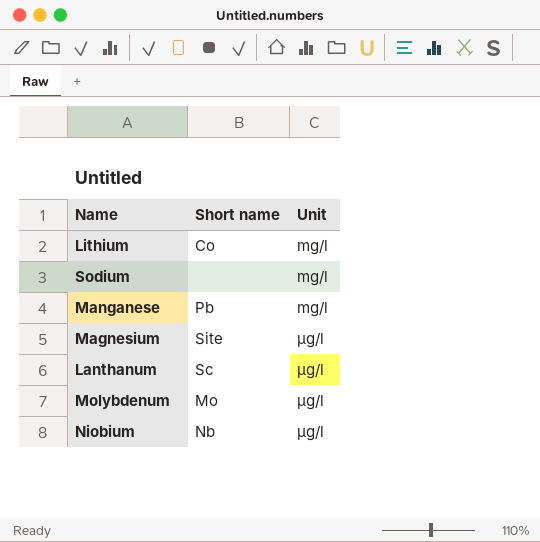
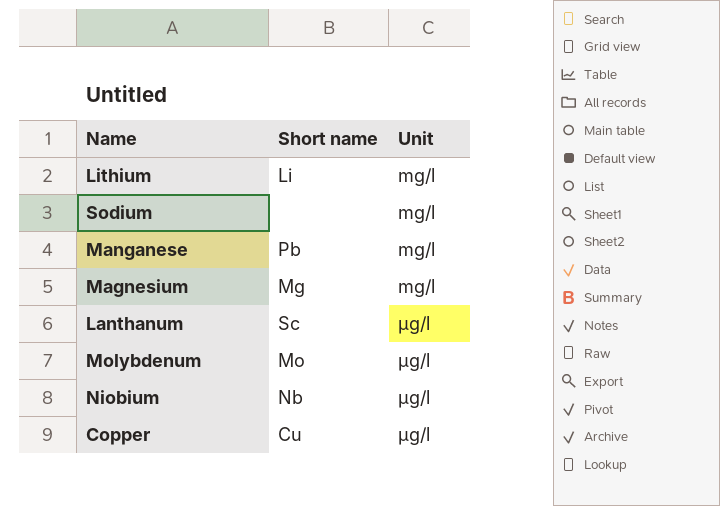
Lithium | Short name: Co -> Li
Magnesium | Short name: Site -> Mg
Magnesium | Unit: µg/l -> mg/l
row Copper: none -> Cu | µg/l

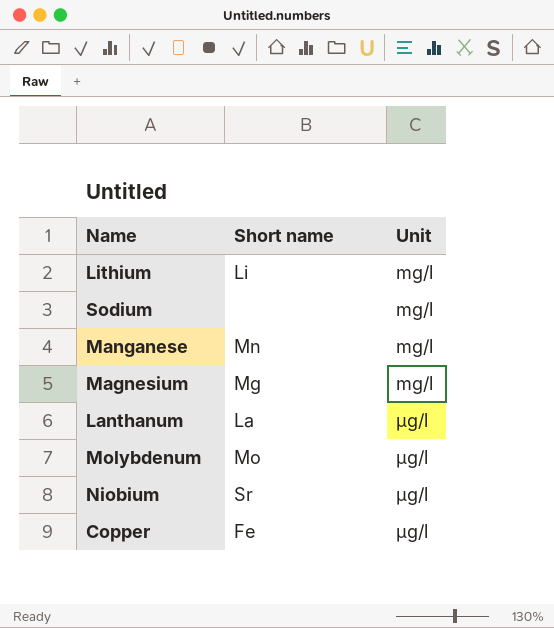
Manganese | Short name: Pb -> Mn
Lanthanum | Short name: Sc -> La
Niobium | Short name: Nb -> Sr
Copper | Short name: Cu -> Fe

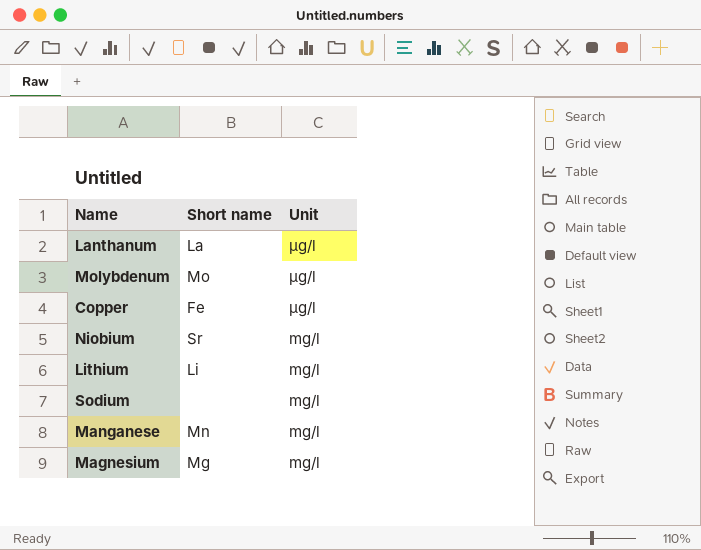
row order: Unit ascending -> Unit descending
Niobium | Unit: µg/l -> mg/l

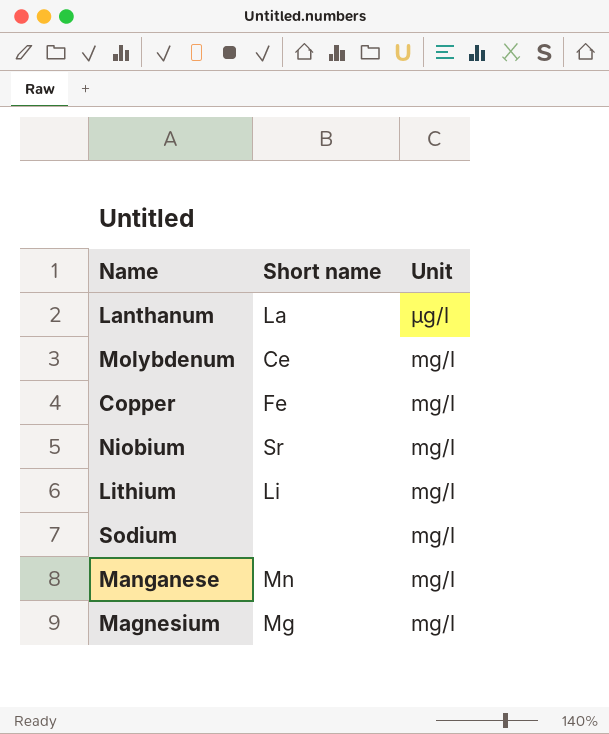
Molybdenum | Short name: Mo -> Ce
Molybdenum | Unit: µg/l -> mg/l
Copper | Unit: µg/l -> mg/l

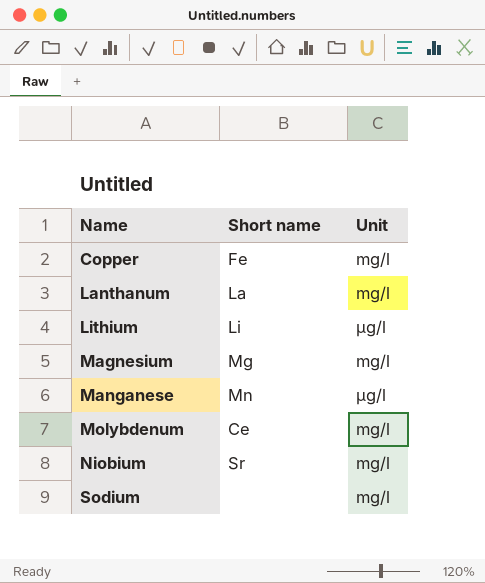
row order: Unit descending -> Name ascending
Lanthanum | Unit: µg/l -> mg/l
Lithium | Unit: mg/l -> µg/l
Manganese | Unit: mg/l -> µg/l

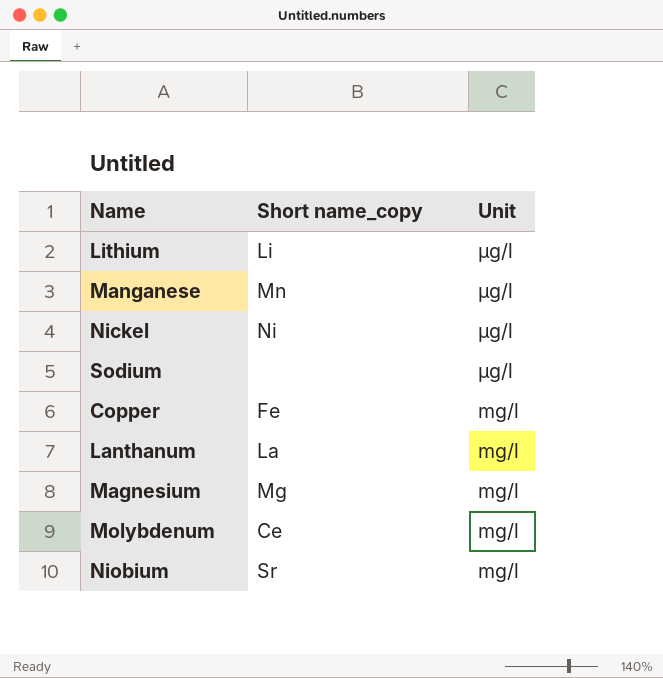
row order: Name ascending -> Unit descending
column name: Short name -> Short name_copy
row Nickel: none -> Ni | µg/l
Sodium | Unit: mg/l -> µg/l

